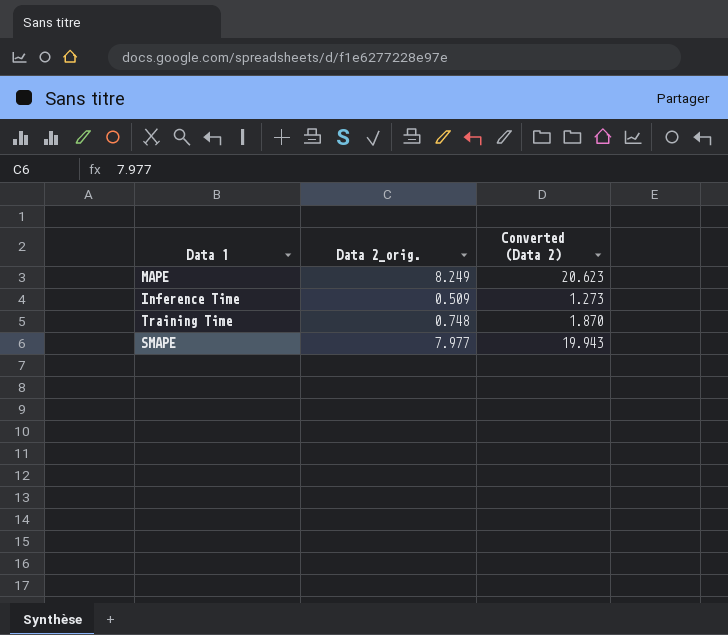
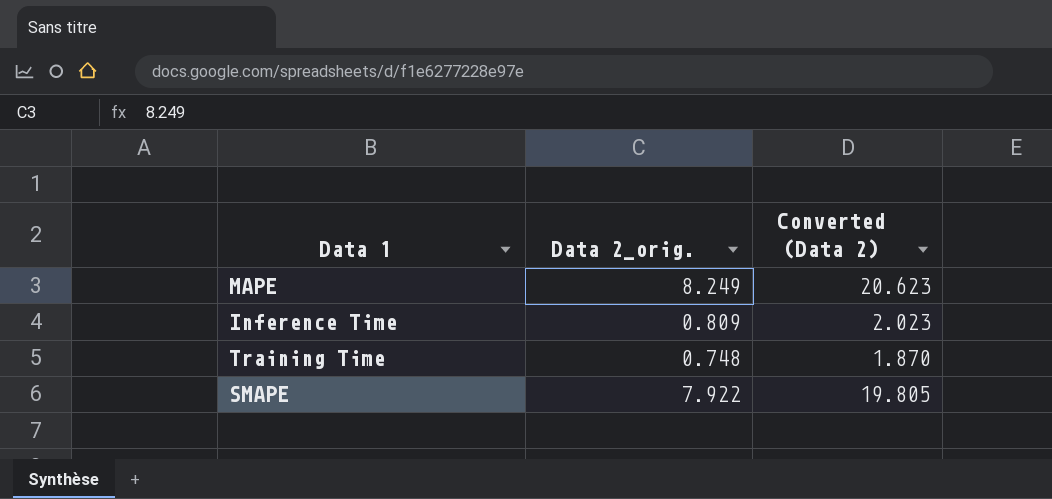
Inference Time | Data 2_orig.: 0.509 -> 0.809
Inference Time | Converted (Data 2): 1.273 -> 2.023
SMAPE | Data 2_orig.: 7.977 -> 7.922
SMAPE | Converted (Data 2): 19.943 -> 19.805

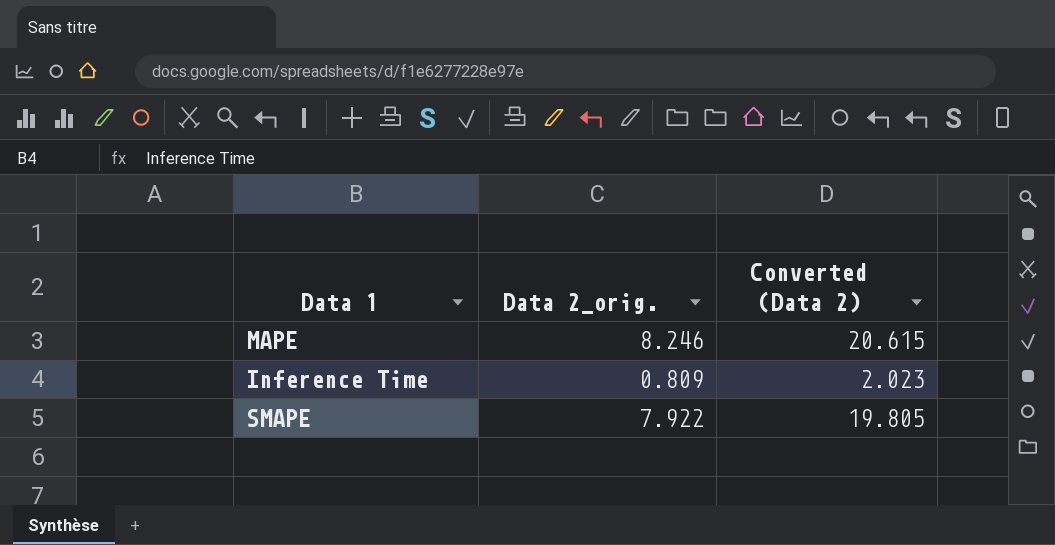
row Training Time: 0.748 | 1.870 -> none
MAPE | Data 2_orig.: 8.249 -> 8.246
MAPE | Converted (Data 2): 20.623 -> 20.615

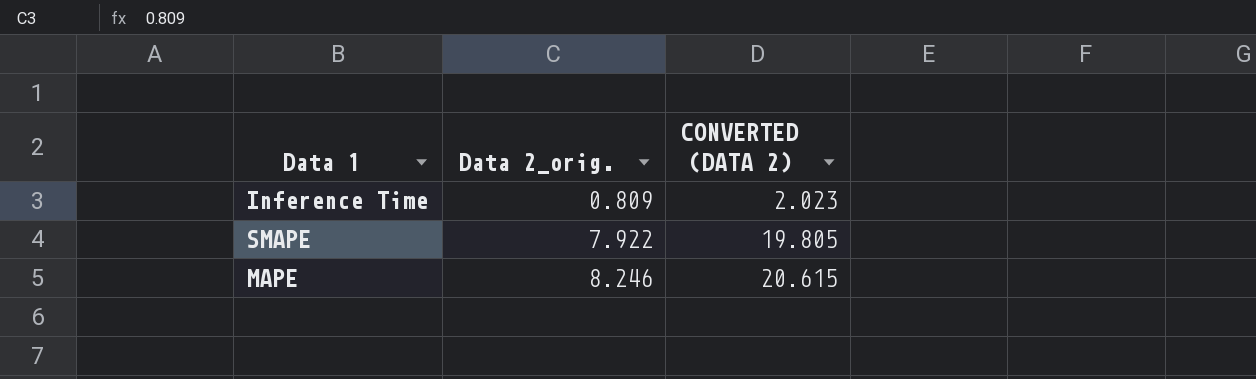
row order: none -> Data 2_orig. ascending
column name: Converted (Data 2) -> CONVERTED (DATA 2)

